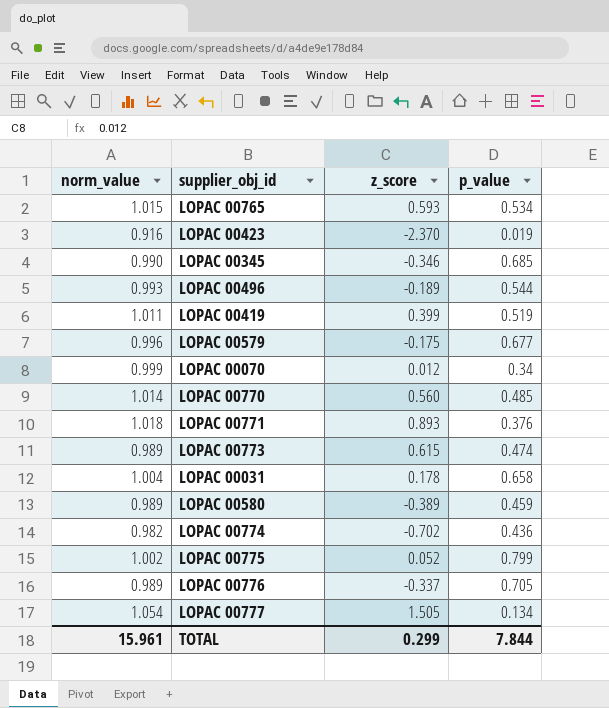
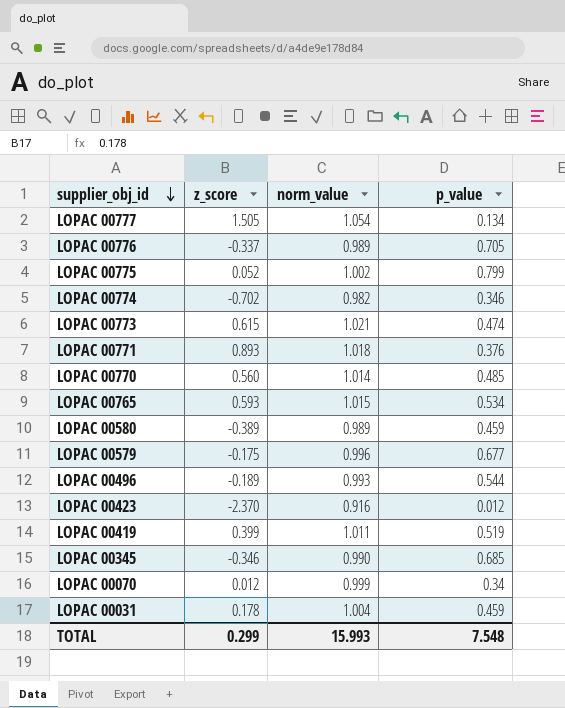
row order: none -> supplier_obj_id descending
column norm_value | position: 1 -> 3
LOPAC 00774 | p_value: 0.436 -> 0.346
LOPAC 00773 | norm_value: 0.989 -> 1.021
LOPAC 00423 | p_value: 0.019 -> 0.012
LOPAC 00031 | p_value: 0.658 -> 0.459
TOTAL | norm_value: 15.961 -> 15.993
TOTAL | p_value: 7.844 -> 7.548

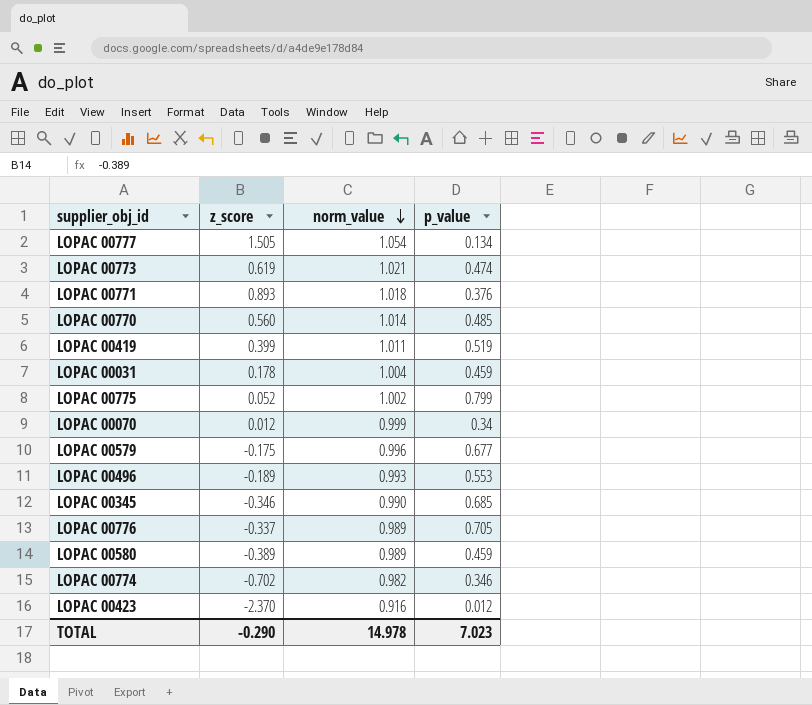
row order: supplier_obj_id descending -> norm_value descending
row LOPAC 00765: 0.593 | 1.015 | 0.534 -> none
LOPAC 00773 | z_score: 0.615 -> 0.619
LOPAC 00496 | p_value: 0.544 -> 0.553
TOTAL | z_score: 0.299 -> -0.290
TOTAL | norm_value: 15.993 -> 14.978
TOTAL | p_value: 7.548 -> 7.023

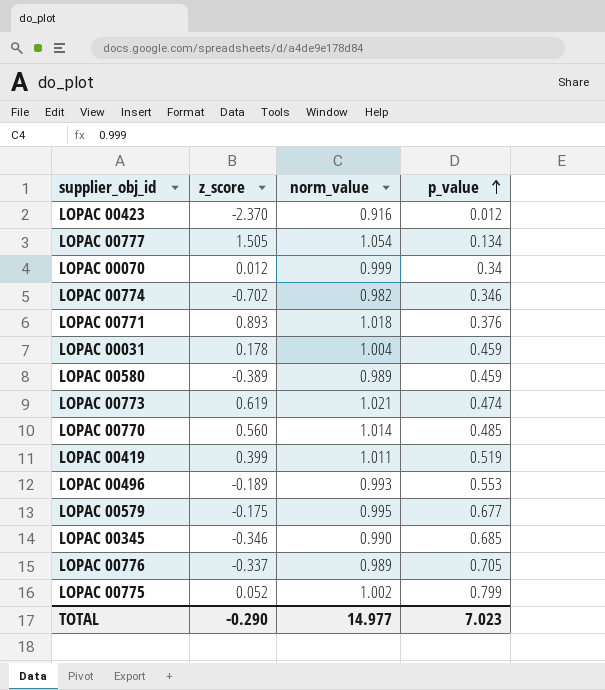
row order: norm_value descending -> p_value ascending
LOPAC 00579 | norm_value: 0.996 -> 0.995
TOTAL | norm_value: 14.978 -> 14.977

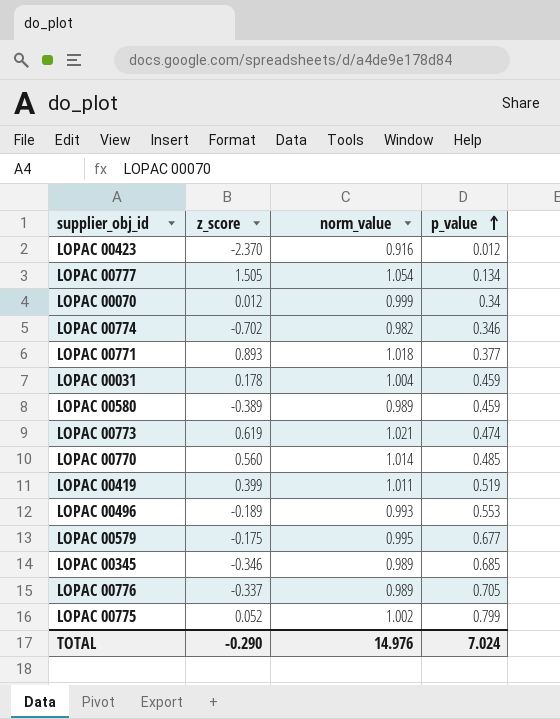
LOPAC 00771 | p_value: 0.376 -> 0.377
LOPAC 00345 | norm_value: 0.990 -> 0.989
TOTAL | norm_value: 14.977 -> 14.976
TOTAL | p_value: 7.023 -> 7.024

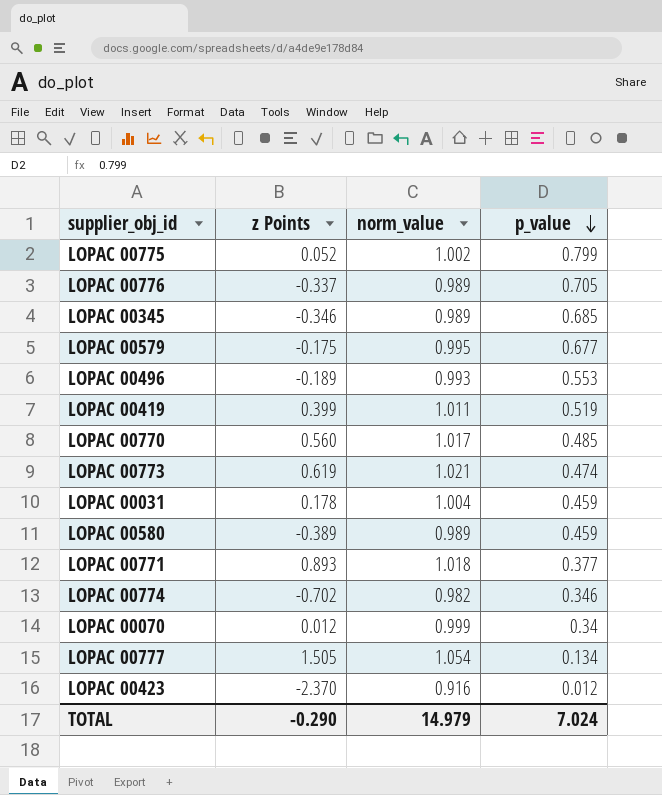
row order: p_value ascending -> p_value descending
column name: z_score -> z Points
LOPAC 00770 | norm_value: 1.014 -> 1.017
TOTAL | norm_value: 14.976 -> 14.979

